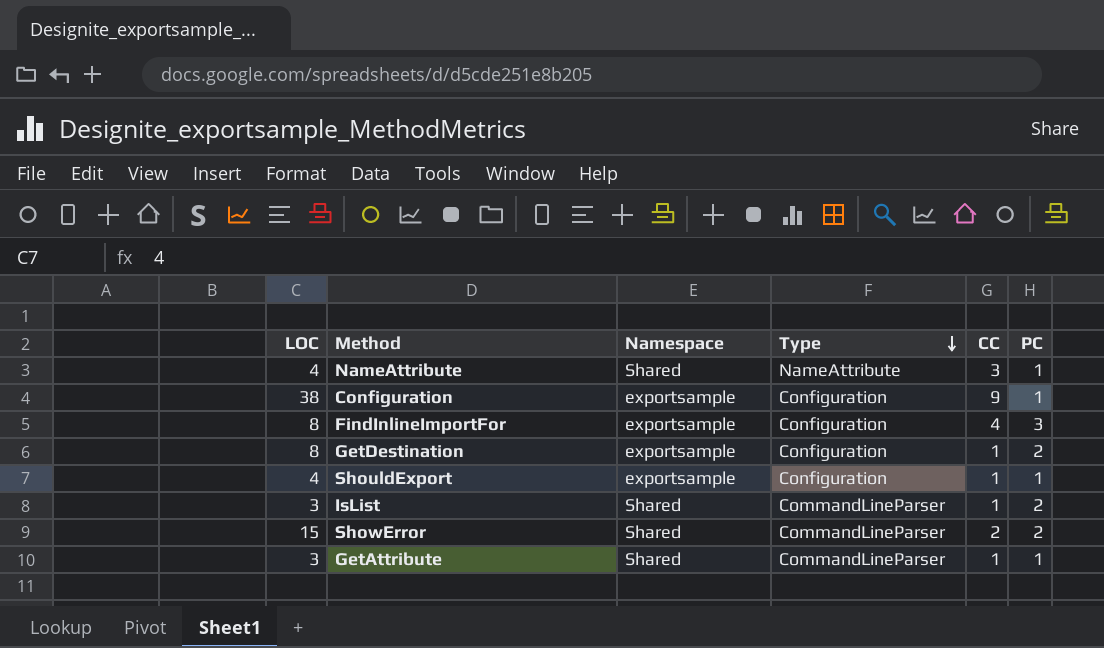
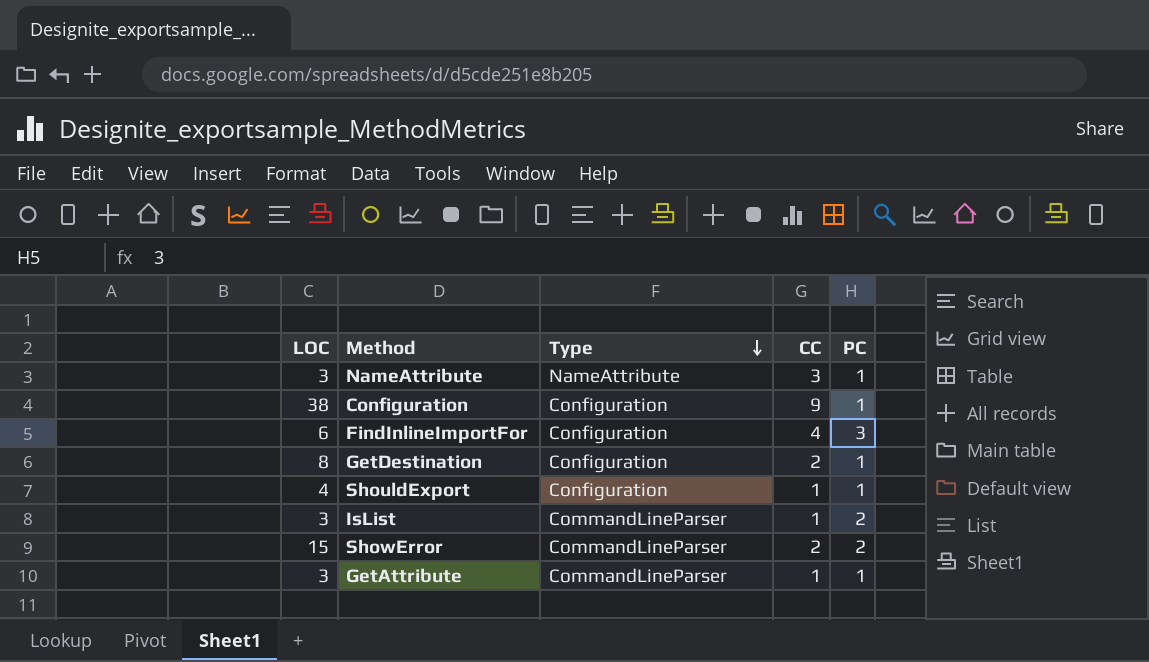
column Namespace | position: 3 -> none
NameAttribute | LOC: 4 -> 3
FindInlineImportFor | LOC: 8 -> 6
GetDestination | CC: 1 -> 2
GetDestination | PC: 2 -> 1

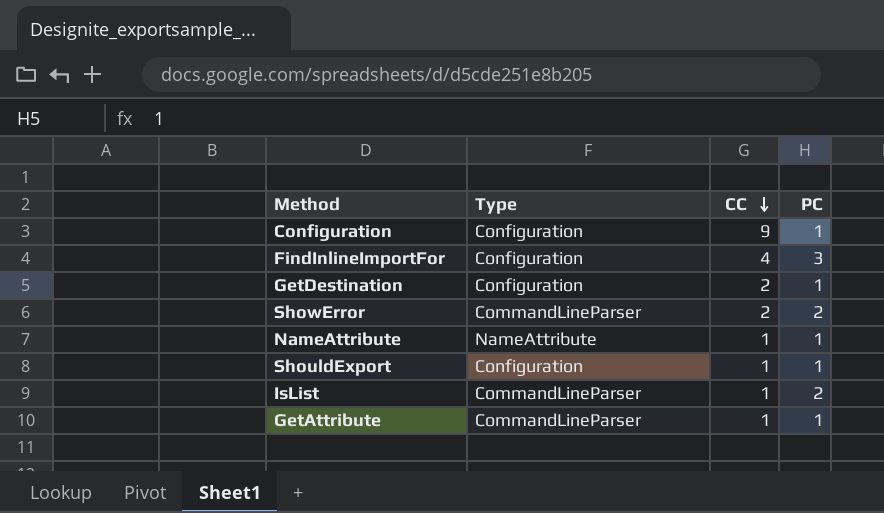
row order: Type descending -> CC descending
column LOC | position: 1 -> none
NameAttribute | CC: 3 -> 1

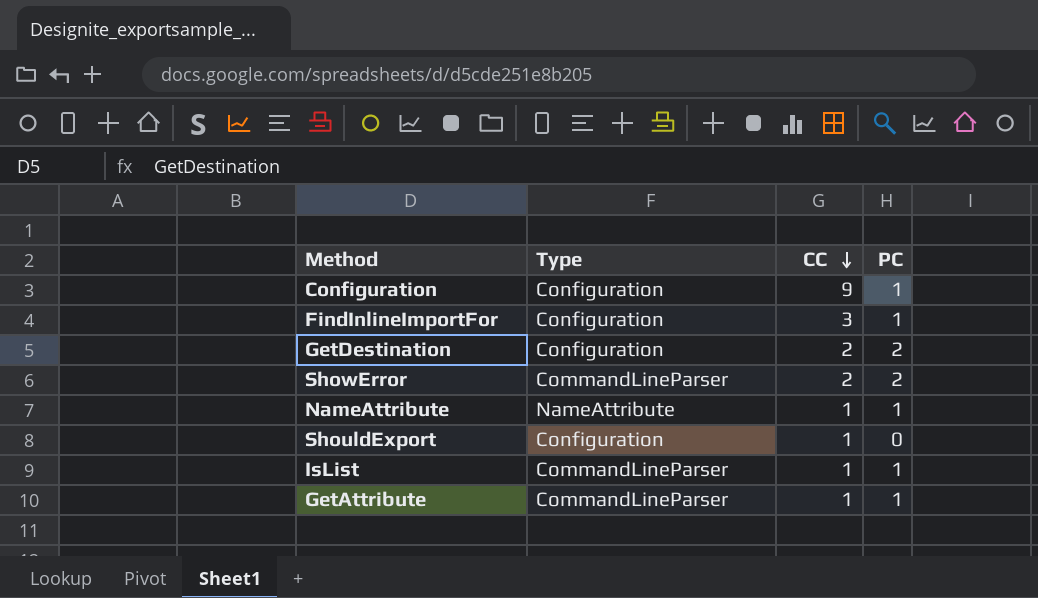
FindInlineImportFor | CC: 4 -> 3
FindInlineImportFor | PC: 3 -> 1
GetDestination | PC: 1 -> 2
ShouldExport | PC: 1 -> 0
IsList | PC: 2 -> 1

